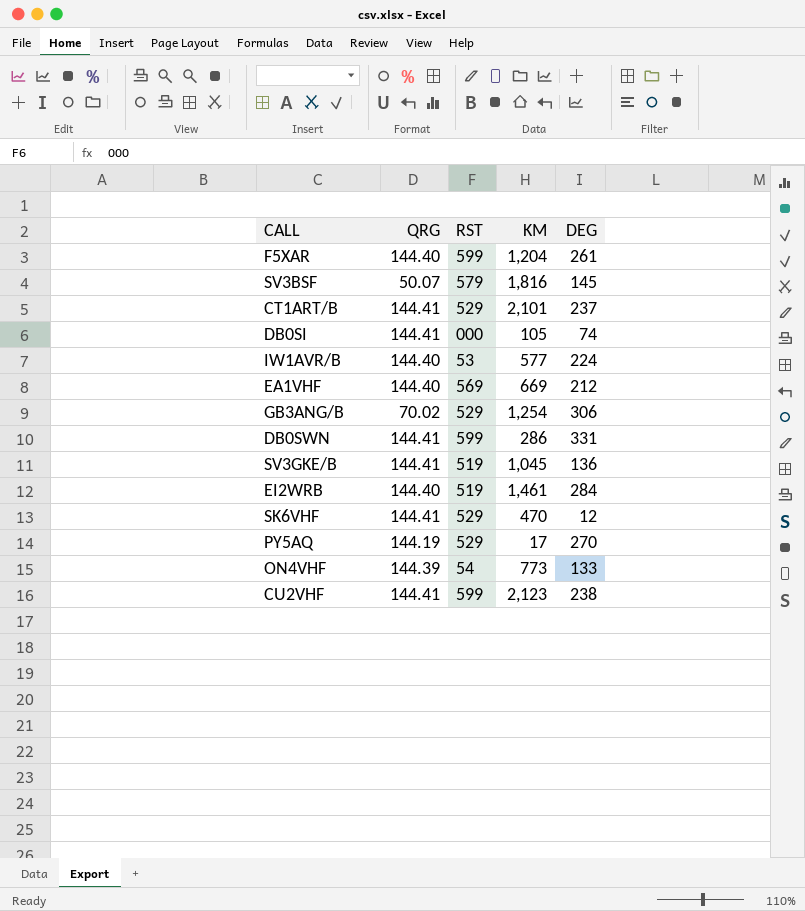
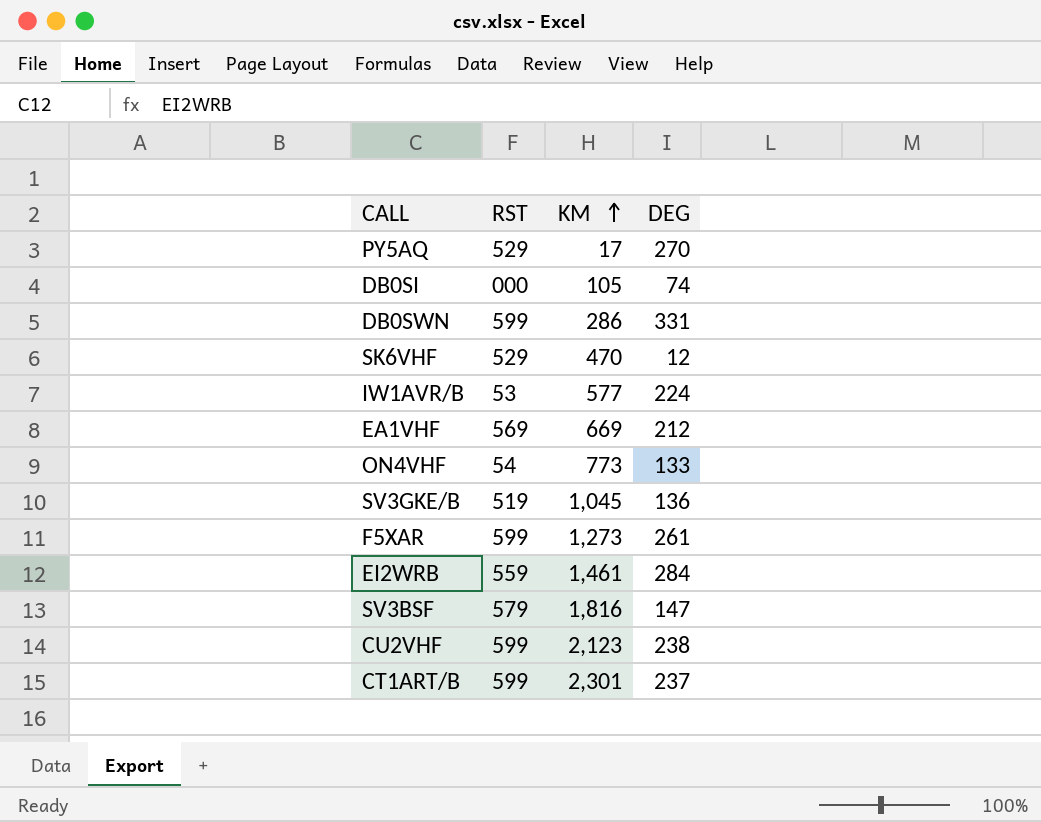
row order: none -> KM ascending
column QRG | position: 2 -> none
row GB3ANG/B: 70.02 | 529 | 1,254 | 306 -> none
F5XAR | KM: 1,204 -> 1,273
EI2WRB | RST: 519 -> 559
SV3BSF | DEG: 145 -> 147
CT1ART/B | RST: 529 -> 599
CT1ART/B | KM: 2,101 -> 2,301

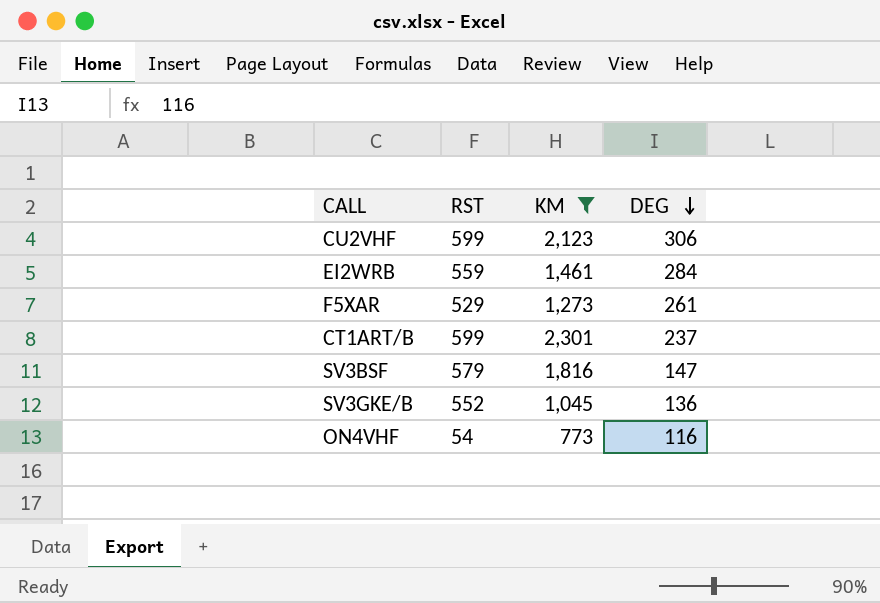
filter: none -> KM >= 773
row order: KM ascending -> DEG descending
CU2VHF | DEG: 238 -> 306
F5XAR | RST: 599 -> 529
SV3GKE/B | RST: 519 -> 552
ON4VHF | DEG: 133 -> 116

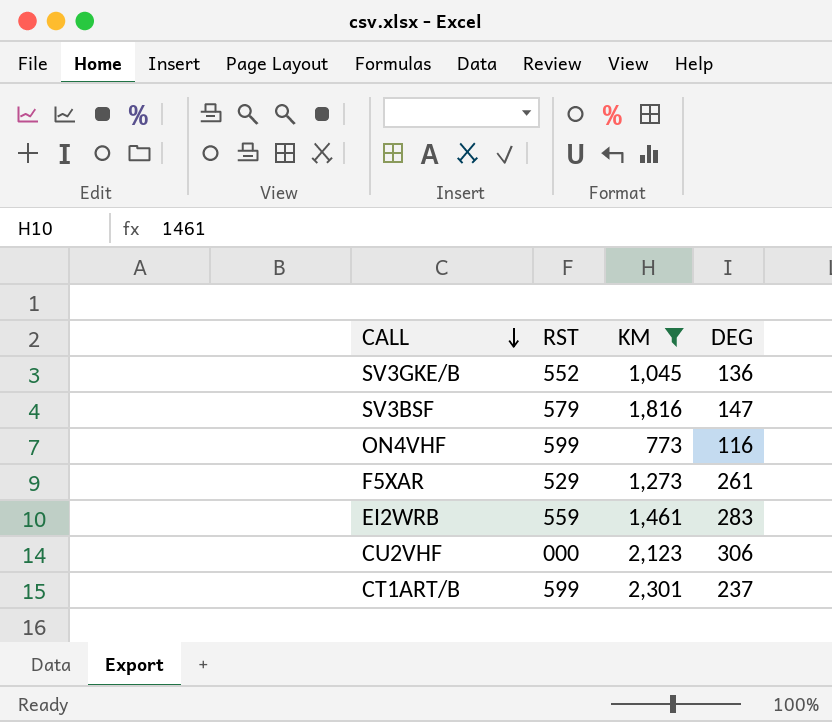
row order: DEG descending -> CALL descending
ON4VHF | RST: 54 -> 599
EI2WRB | DEG: 284 -> 283
CU2VHF | RST: 599 -> 000

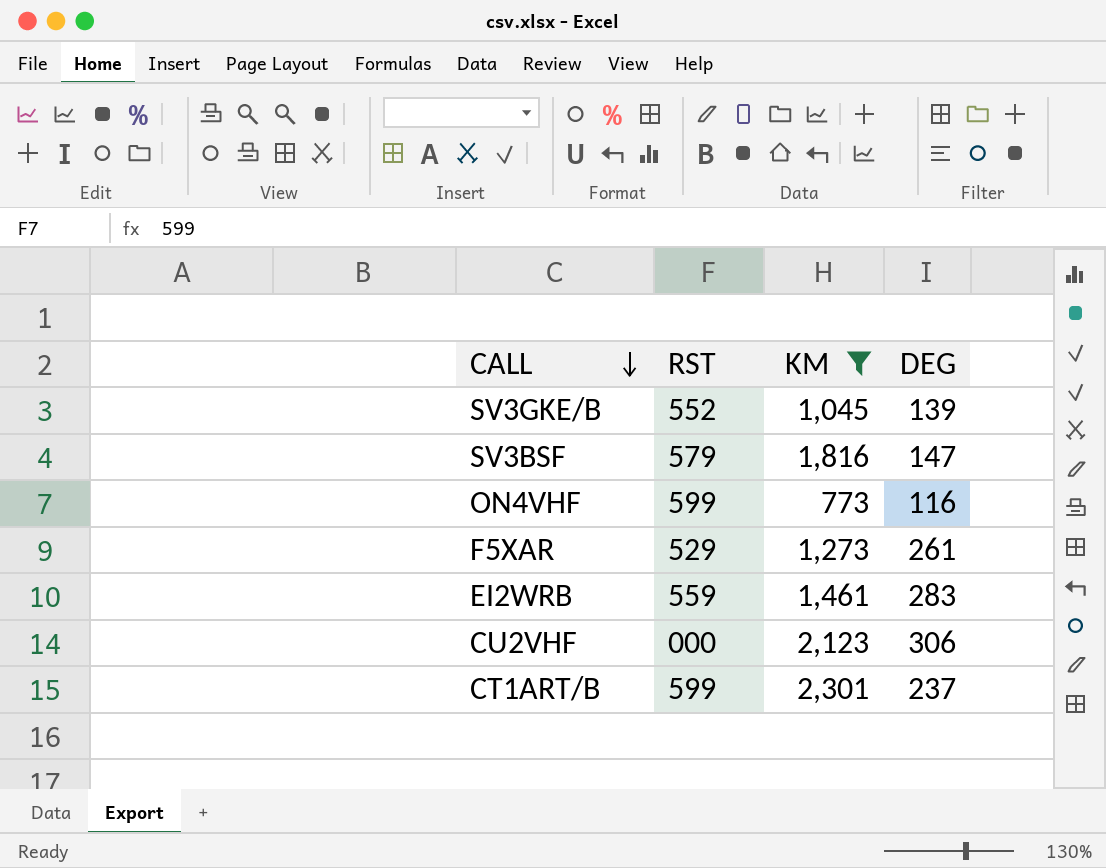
SV3GKE/B | DEG: 136 -> 139

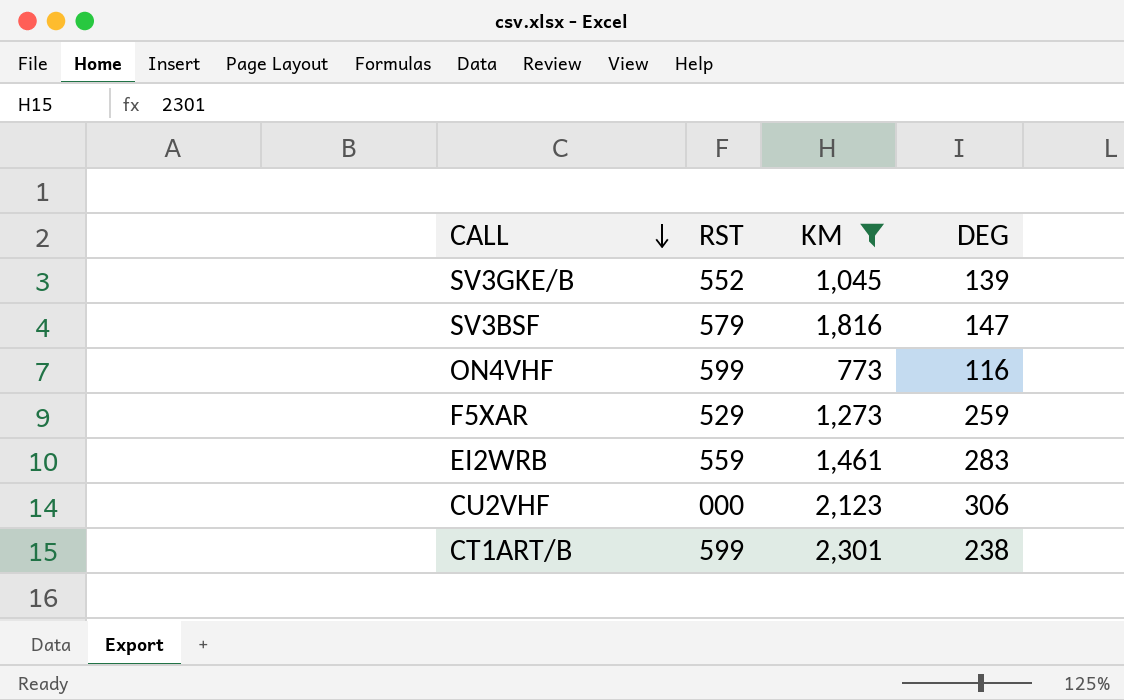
F5XAR | DEG: 261 -> 259
CT1ART/B | DEG: 237 -> 238

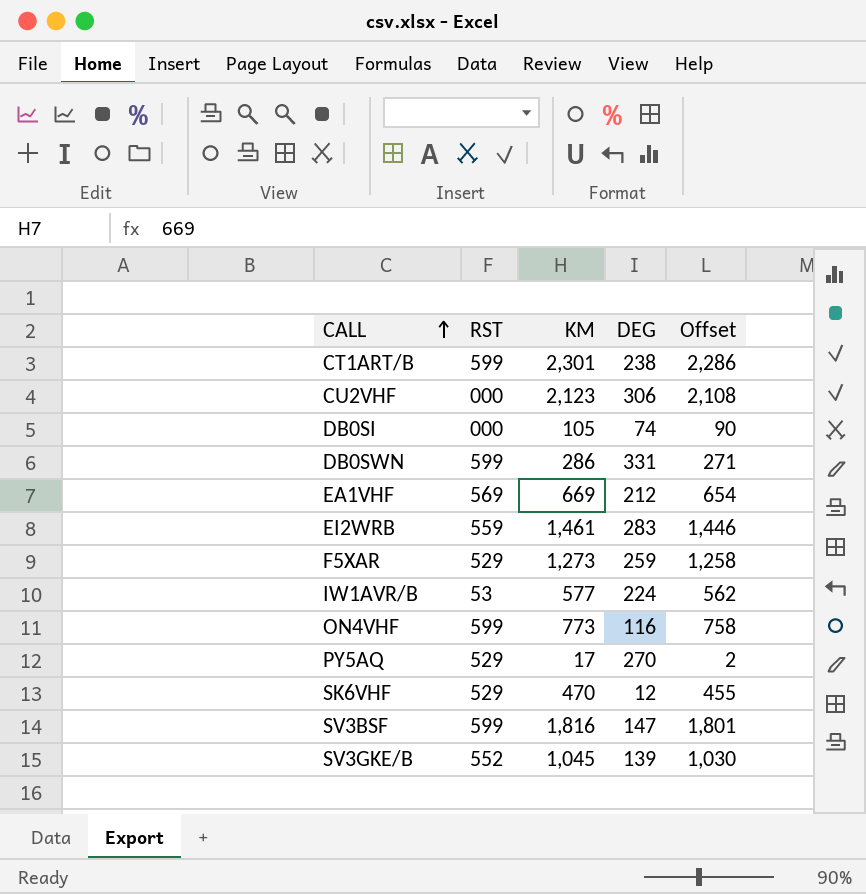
filter: KM >= 773 -> none
row order: CALL descending -> CALL ascending
column Offset | formula: none -> [KM] - 15
SV3BSF | RST: 579 -> 599

